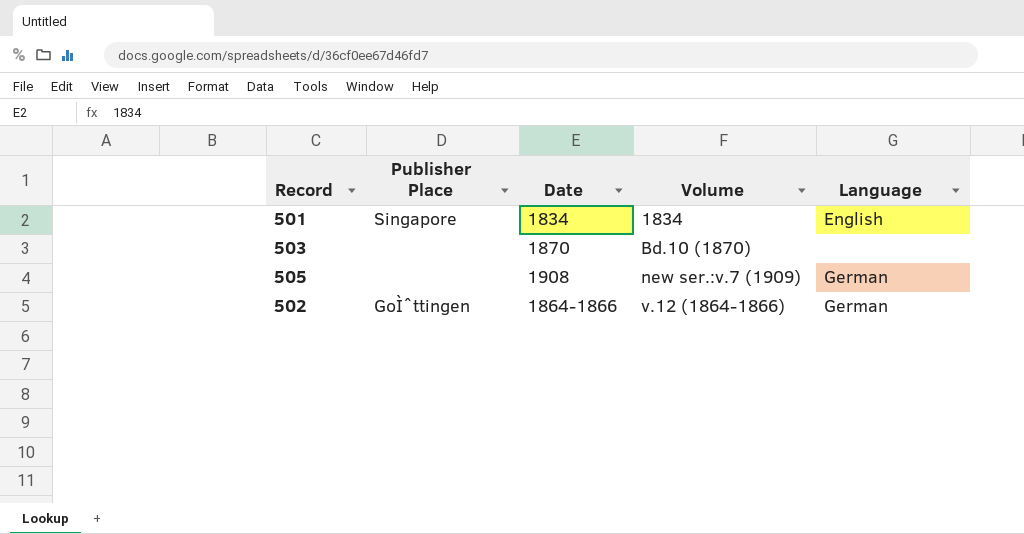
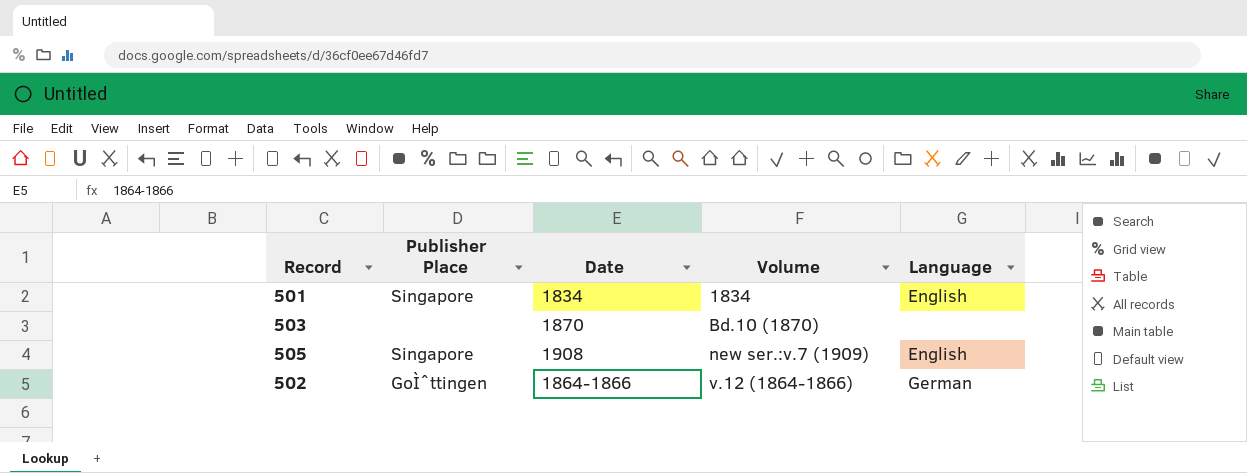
505 | Publisher Place: none -> Singapore
505 | Language: German -> English

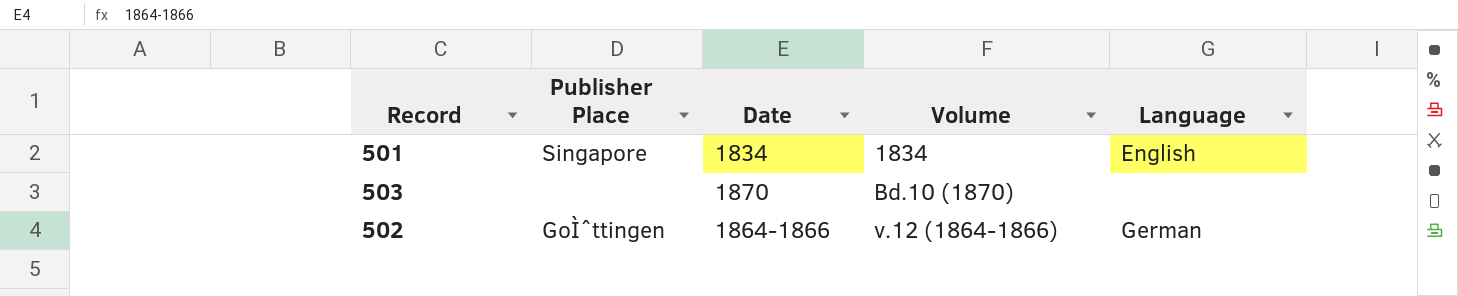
row 505: Singapore | 1908 | new ser.:v.7 (1909) | English -> none

